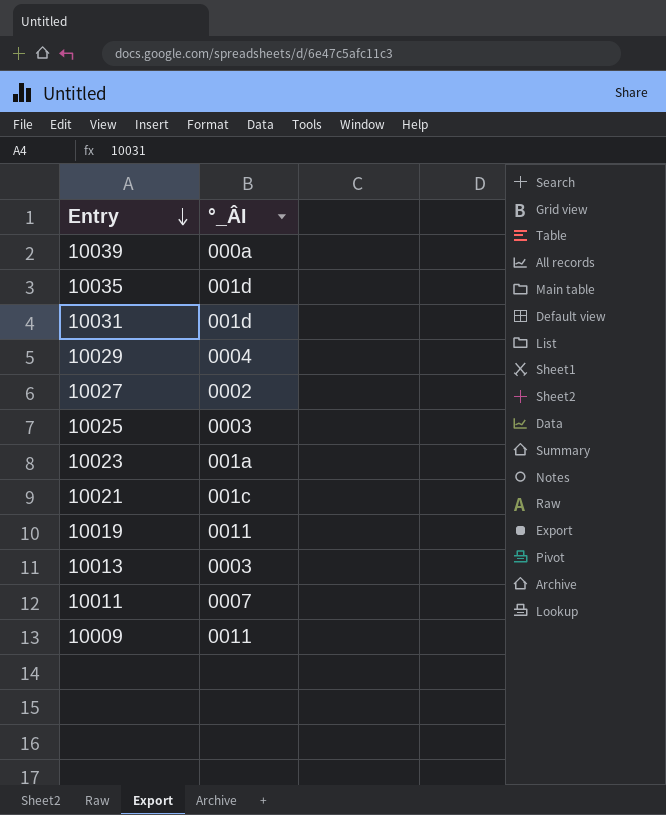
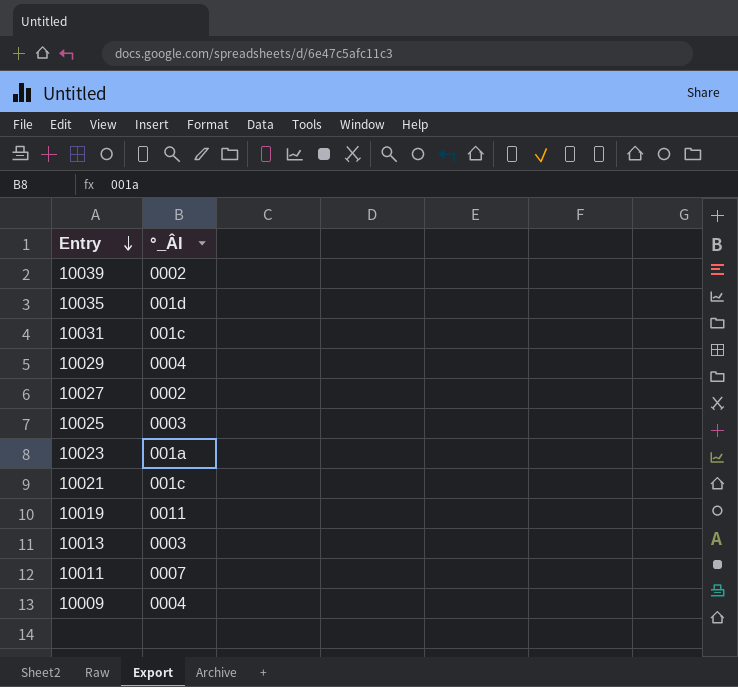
10039 | °_ÂI: 000a -> 0002
10031 | °_ÂI: 001d -> 001c
10009 | °_ÂI: 0011 -> 0004

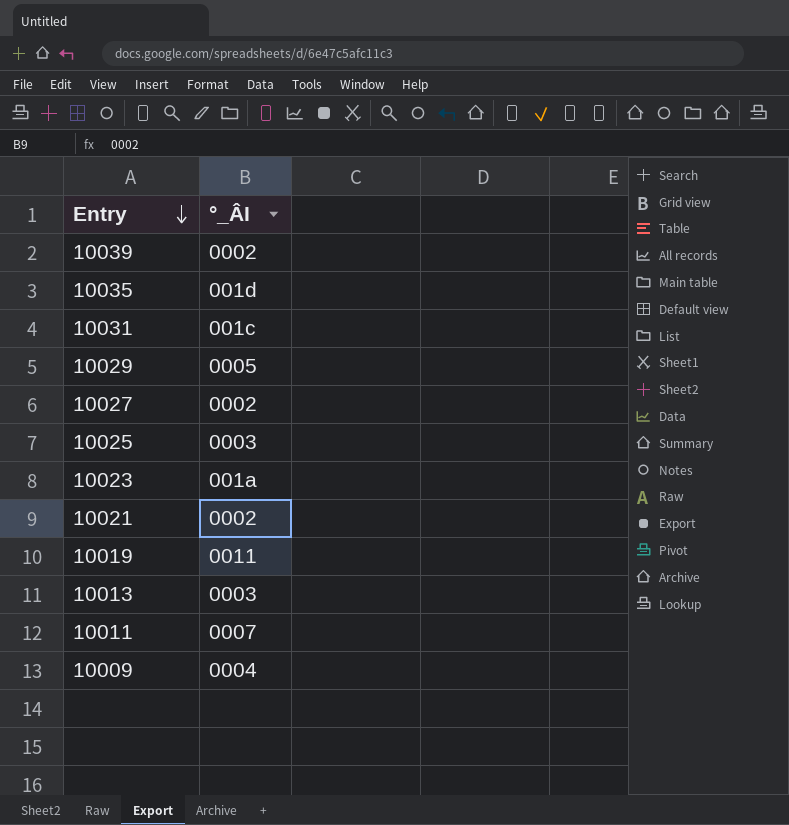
10029 | °_ÂI: 0004 -> 0005
10021 | °_ÂI: 001c -> 0002

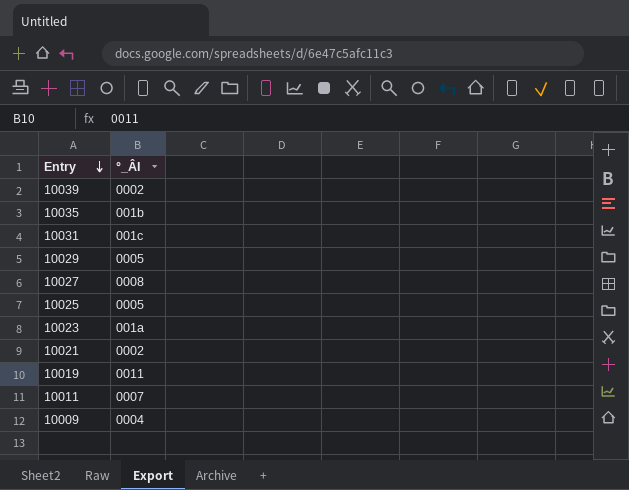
row 10013: 0003 -> none
10035 | °_ÂI: 001d -> 001b
10027 | °_ÂI: 0002 -> 0008
10025 | °_ÂI: 0003 -> 0005

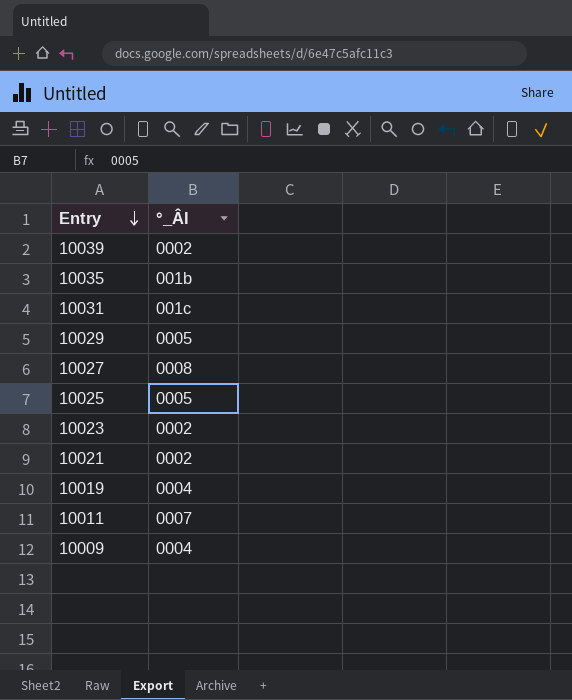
10023 | °_ÂI: 001a -> 0002
10019 | °_ÂI: 0011 -> 0004

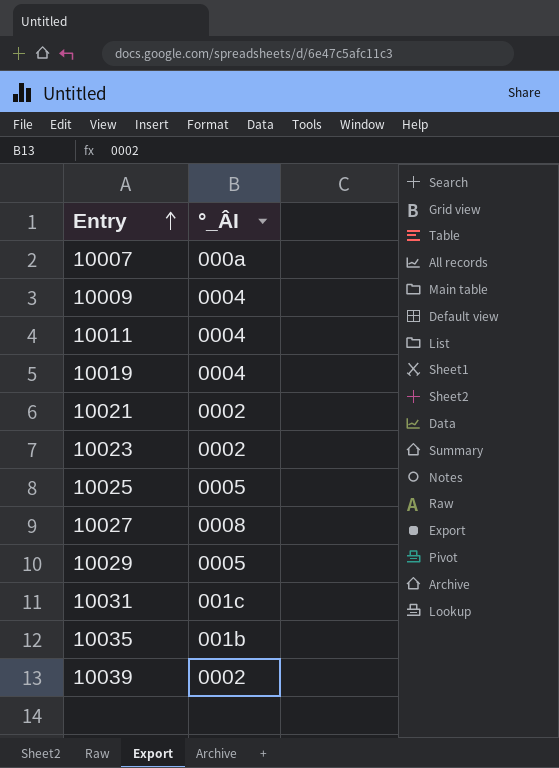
row order: Entry descending -> Entry ascending
row 10007: none -> 000a
10011 | °_ÂI: 0007 -> 0004

